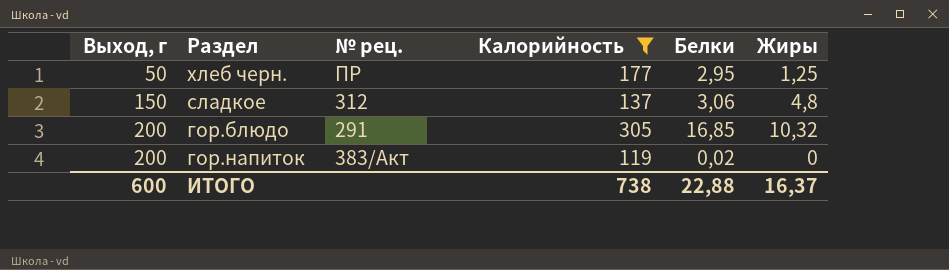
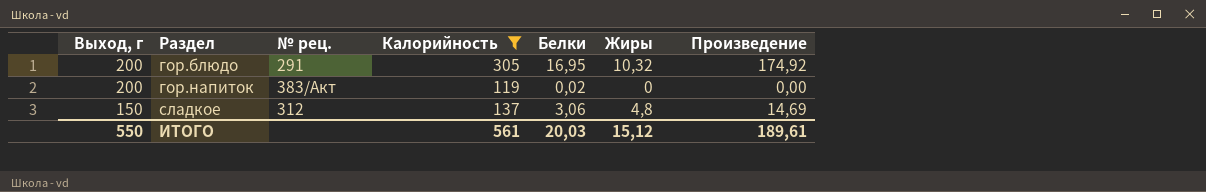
row order: Выход, г ascending -> Выход, г descending
column Произведение | formula: none -> [Белки] * [Жиры]
row хлеб черн.: 50 | ПР | 177 | 2,95 | 1,25 -> none
гор.блюдо | Белки: 16,85 -> 16,95
ИТОГО | Выход, г: 600 -> 550
ИТОГО | Калорийность: 738 -> 561
ИТОГО | Белки: 22,88 -> 20,03
ИТОГО | Жиры: 16,37 -> 15,12

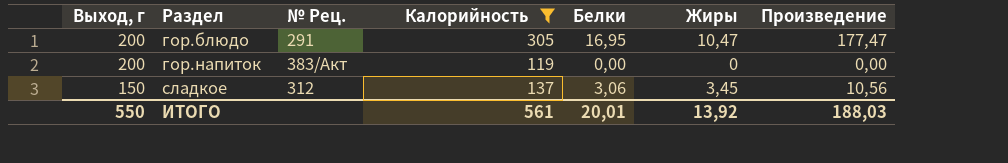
column name: № рец. -> № Рец.
гор.блюдо | Жиры: 10,32 -> 10,47
гор.блюдо | Произведение: 174,92 -> 177,47
гор.напиток | Белки: 0,02 -> 0,00
сладкое | Жиры: 4,8 -> 3,45
сладкое | Произведение: 14,69 -> 10,56
ИТОГО | Белки: 20,03 -> 20,01
ИТОГО | Жиры: 15,12 -> 13,92
ИТОГО | Произведение: 189,61 -> 188,03

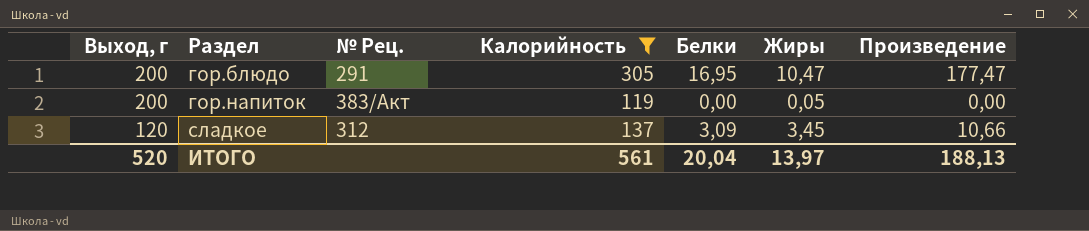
гор.напиток | Жиры: 0 -> 0,05
сладкое | Выход, г: 150 -> 120
сладкое | Белки: 3,06 -> 3,09
сладкое | Произведение: 10,56 -> 10,66
ИТОГО | Выход, г: 550 -> 520
ИТОГО | Белки: 20,01 -> 20,04
ИТОГО | Жиры: 13,92 -> 13,97
ИТОГО | Произведение: 188,03 -> 188,13

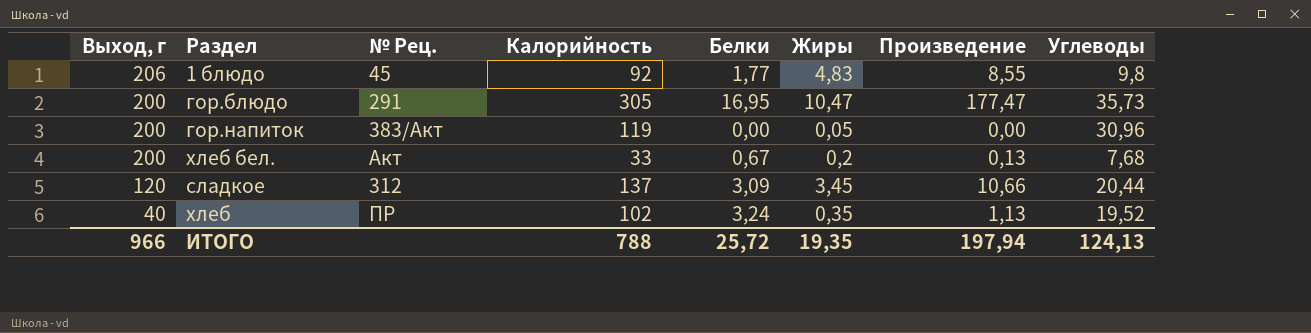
filter: Калорийность >= 119 -> none
column Углеводы | position: none -> 8
ИТОГО | Выход, г: 520 -> 966
ИТОГО | Калорийность: 561 -> 788
ИТОГО | Белки: 20,04 -> 25,72
ИТОГО | Жиры: 13,97 -> 19,35
ИТОГО | Произведение: 188,13 -> 197,94

